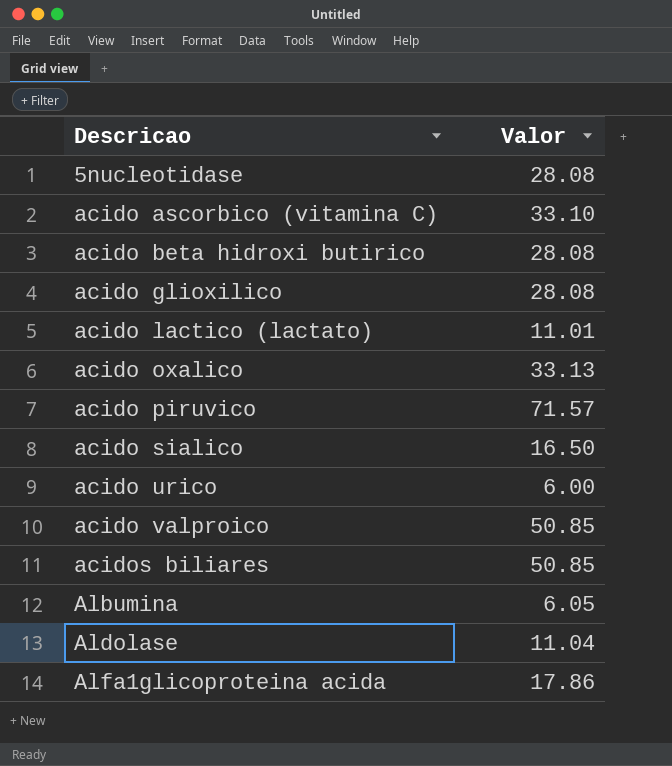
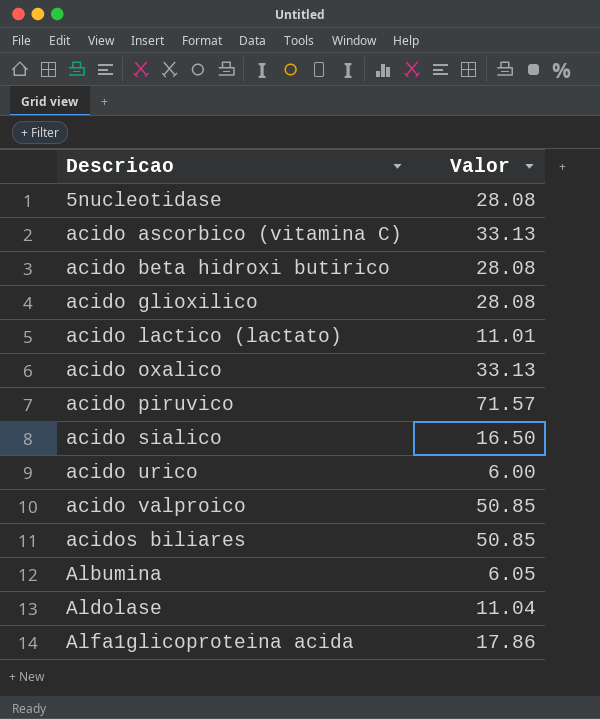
acido ascorbico (vitamina C) | Valor: 33.10 -> 33.13

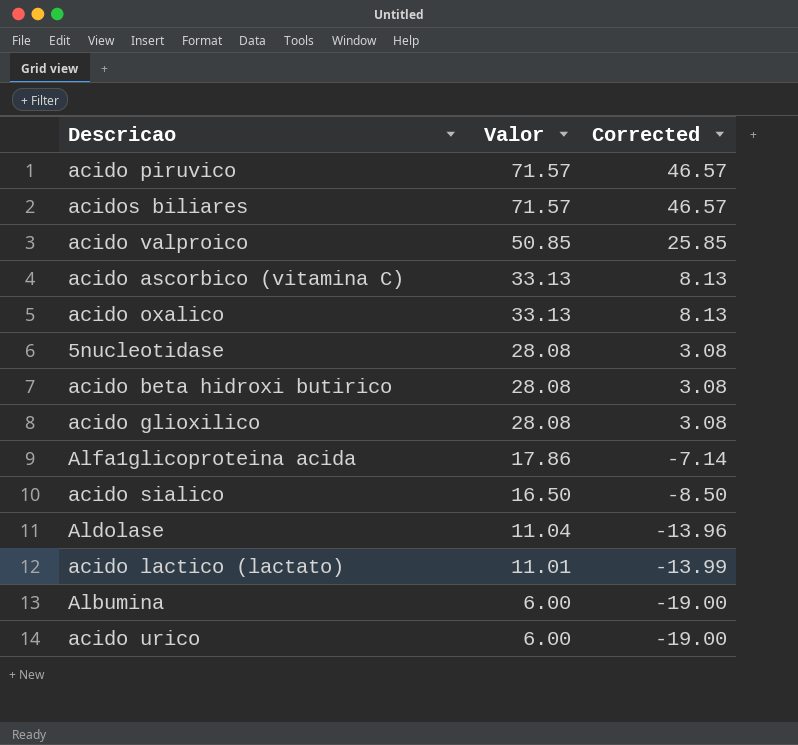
row order: Descricao ascending -> Valor descending
column Corrected | formula: none -> [Valor] - 25
acidos biliares | Valor: 50.85 -> 71.57
Albumina | Valor: 6.05 -> 6.00

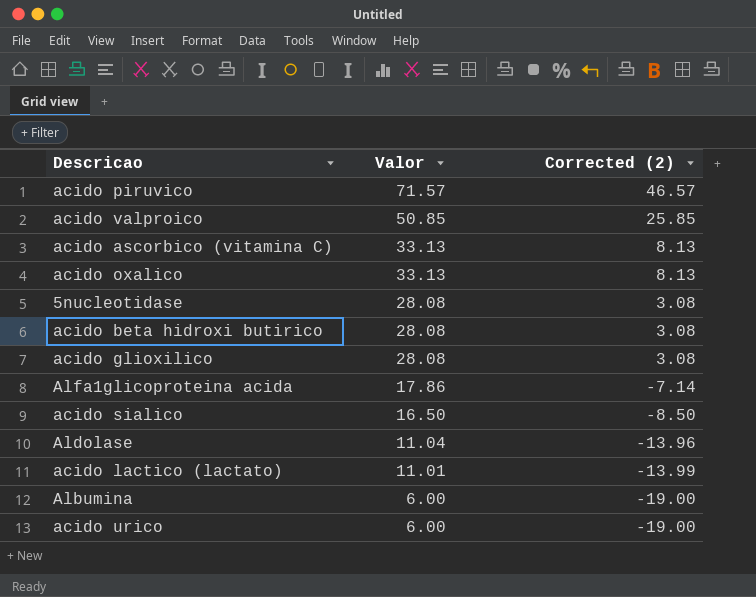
column name: Corrected -> Corrected (2)
row acidos biliares: 71.57 | 46.57 -> none

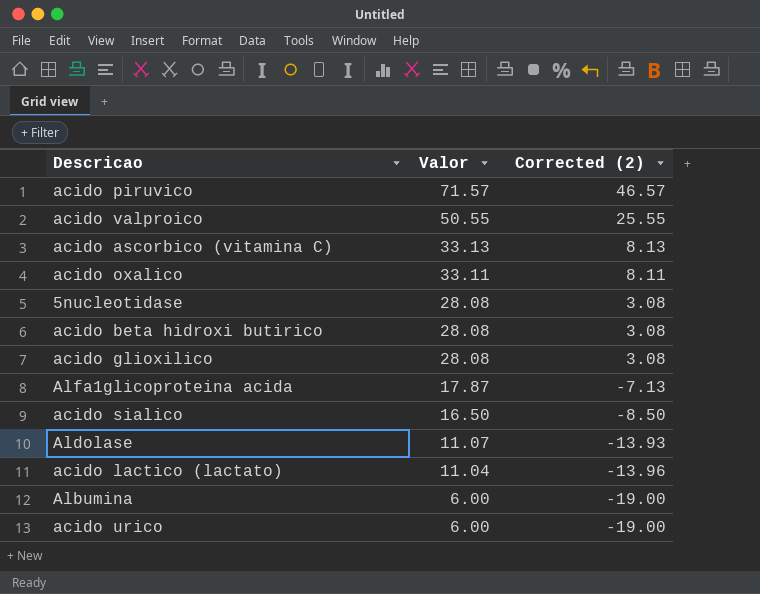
acido valproico | Valor: 50.85 -> 50.55
acido valproico | Corrected (2): 25.85 -> 25.55
acido oxalico | Valor: 33.13 -> 33.11
acido oxalico | Corrected (2): 8.13 -> 8.11
Alfa1glicoproteina acida | Valor: 17.86 -> 17.87
Alfa1glicoproteina acida | Corrected (2): -7.14 -> -7.13
Aldolase | Valor: 11.04 -> 11.07
Aldolase | Corrected (2): -13.96 -> -13.93
acido lactico (lactato) | Valor: 11.01 -> 11.04
acido lactico (lactato) | Corrected (2): -13.99 -> -13.96

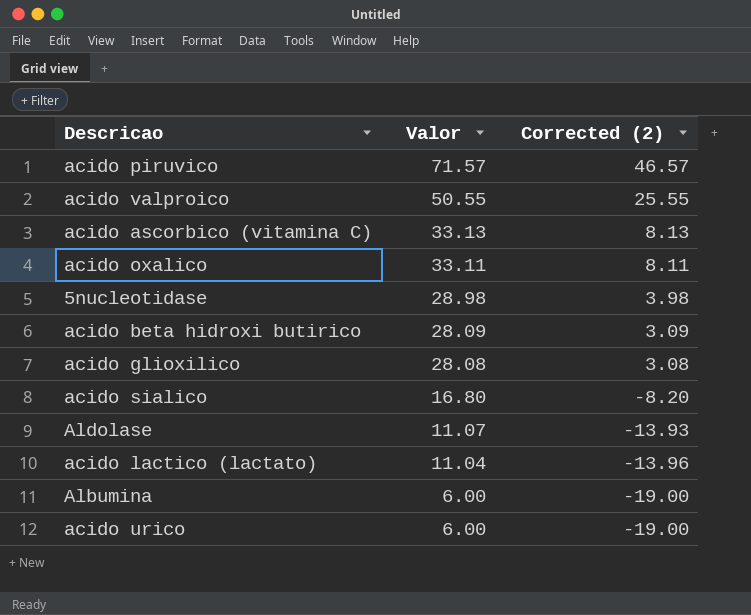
row Alfa1glicoproteina acida: 17.87 | -7.13 -> none
5nucleotidase | Valor: 28.08 -> 28.98
5nucleotidase | Corrected (2): 3.08 -> 3.98
acido beta hidroxi butirico | Valor: 28.08 -> 28.09
acido beta hidroxi butirico | Corrected (2): 3.08 -> 3.09
acido sialico | Valor: 16.50 -> 16.80
acido sialico | Corrected (2): -8.50 -> -8.20

